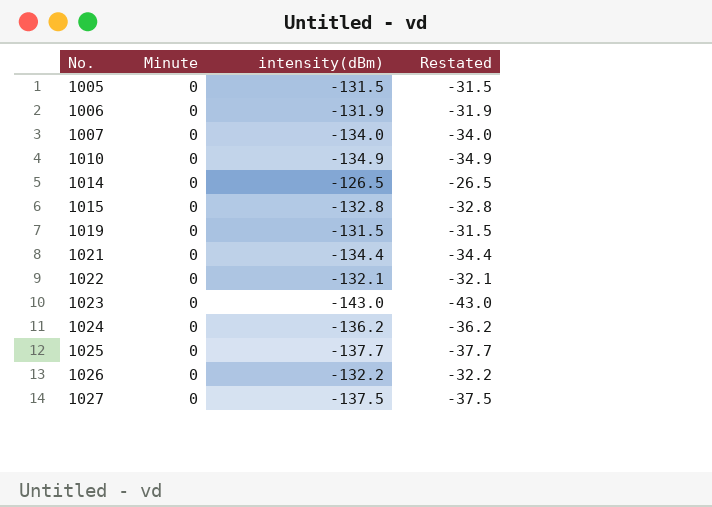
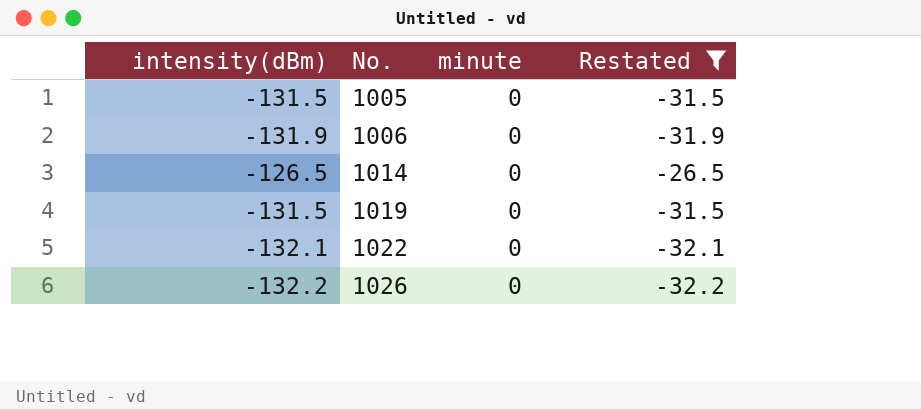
filter: none -> Restated >= -32.2
column intensity(dBm) | position: 3 -> 1
column name: Minute -> minute

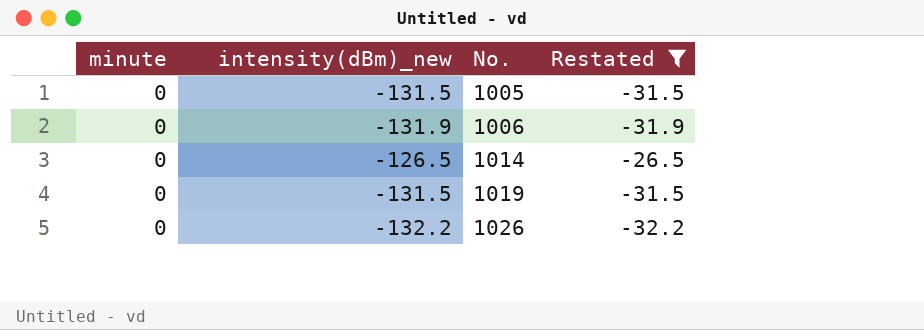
column minute | position: 3 -> 1
column name: intensity(dBm) -> intensity(dBm)_new
row 1022: -132.1 | 0 | -32.1 -> none

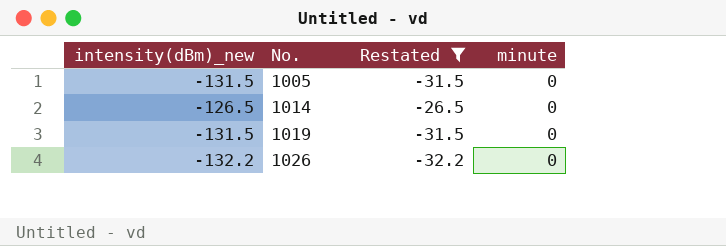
column minute | position: 1 -> 4
row 1006: 0 | -131.9 | -31.9 -> none

